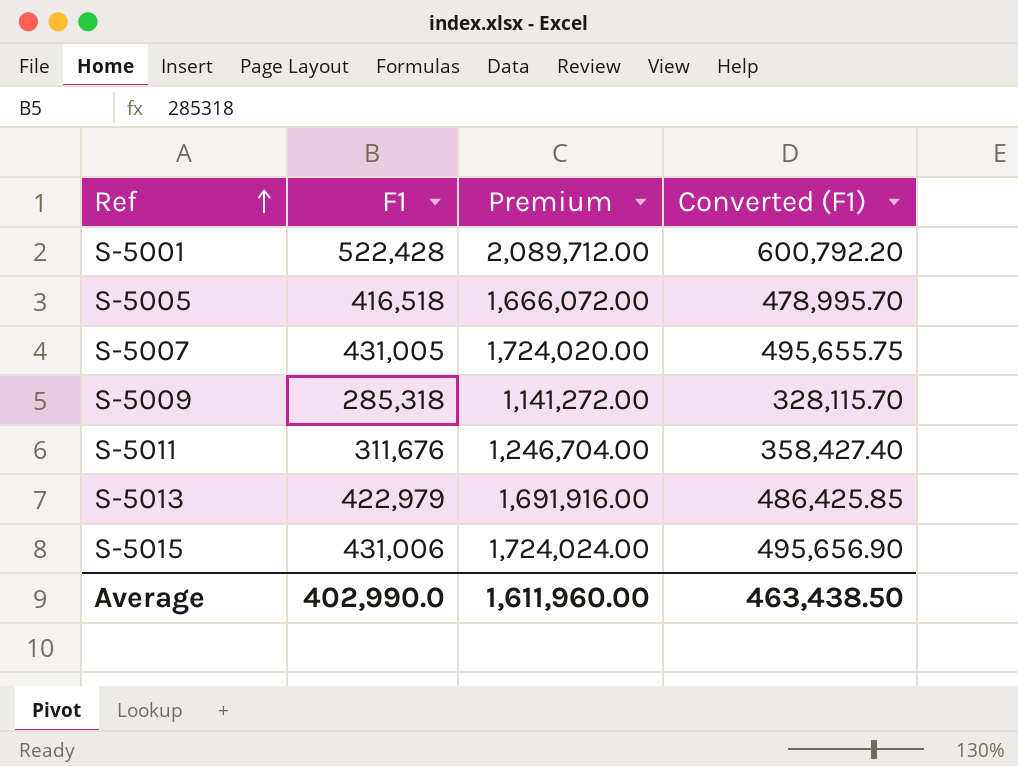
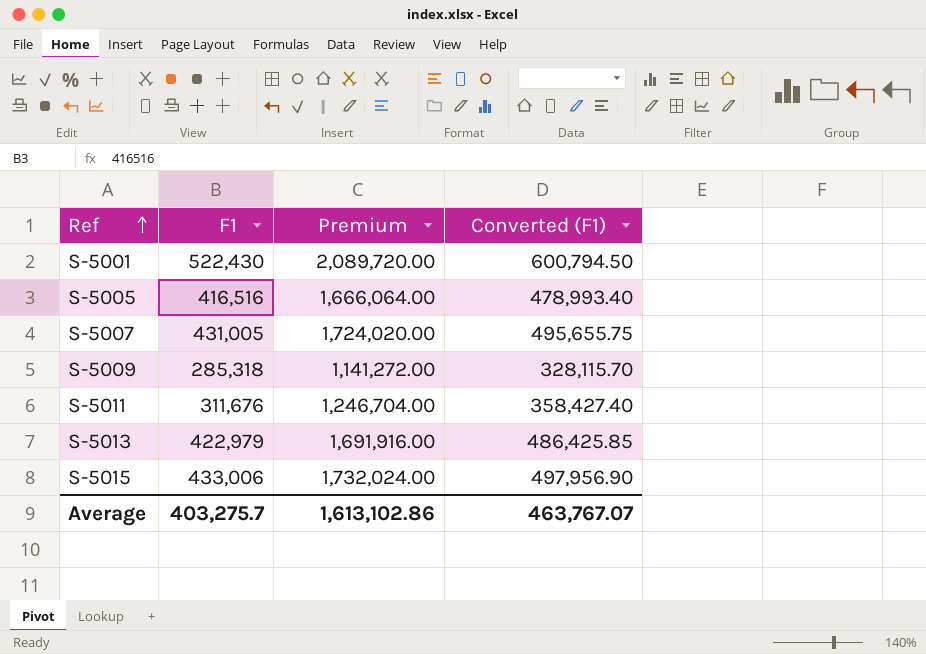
S-5001 | F1: 522,428 -> 522,430
S-5001 | Premium: 2,089,712.00 -> 2,089,720.00
S-5001 | Converted (F1): 600,792.20 -> 600,794.50
S-5005 | F1: 416,518 -> 416,516
S-5005 | Premium: 1,666,072.00 -> 1,666,064.00
S-5005 | Converted (F1): 478,995.70 -> 478,993.40
S-5015 | F1: 431,006 -> 433,006
S-5015 | Premium: 1,724,024.00 -> 1,732,024.00
S-5015 | Converted (F1): 495,656.90 -> 497,956.90
Average | F1: 402,990.0 -> 403,275.7
Average | Premium: 1,611,960.00 -> 1,613,102.86
Average | Converted (F1): 463,438.50 -> 463,767.07

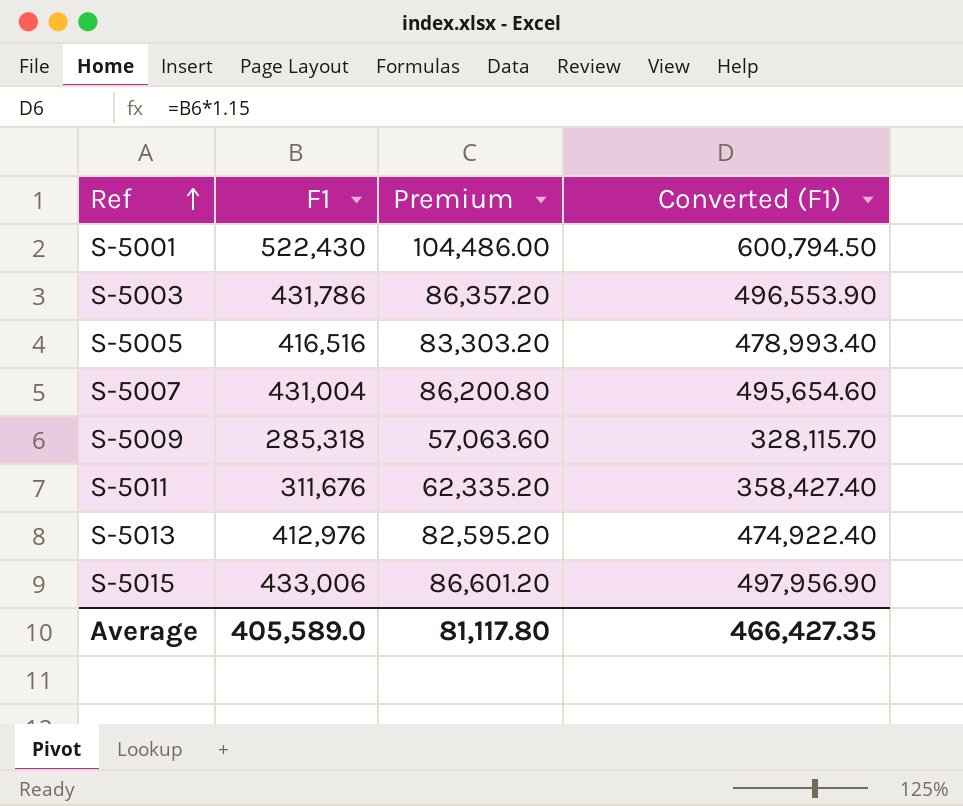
column Premium | formula: [F1] * 4 -> [F1] * 0.2
row S-5003: none -> 431,786 | 86,357.20 | 496,553.90
S-5007 | F1: 431,005 -> 431,004
S-5007 | Converted (F1): 495,655.75 -> 495,654.60
S-5013 | F1: 422,979 -> 412,976
S-5013 | Converted (F1): 486,425.85 -> 474,922.40
Average | F1: 403,275.7 -> 405,589.0
Average | Premium: 1,613,102.86 -> 81,117.80
Average | Converted (F1): 463,767.07 -> 466,427.35

